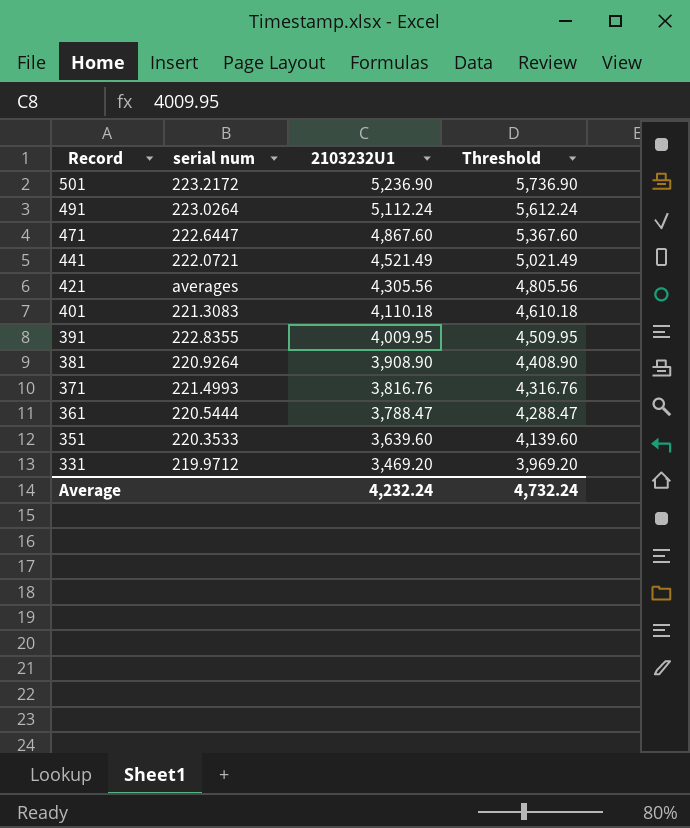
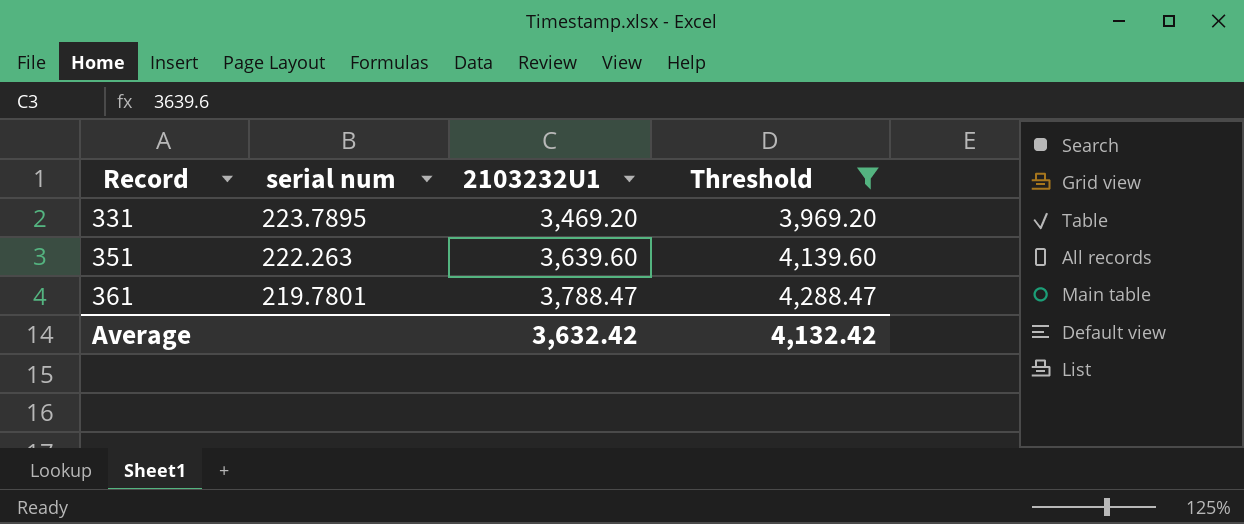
filter: none -> Threshold <= 4,288.47
row order: Record descending -> Record ascending
331 | serial num: 219.9712 -> 223.7895
351 | serial num: 220.3533 -> 222.263
361 | serial num: 220.5444 -> 219.7801
Average | 2103232U1: 4,232.24 -> 3,632.42
Average | Threshold: 4,732.24 -> 4,132.42

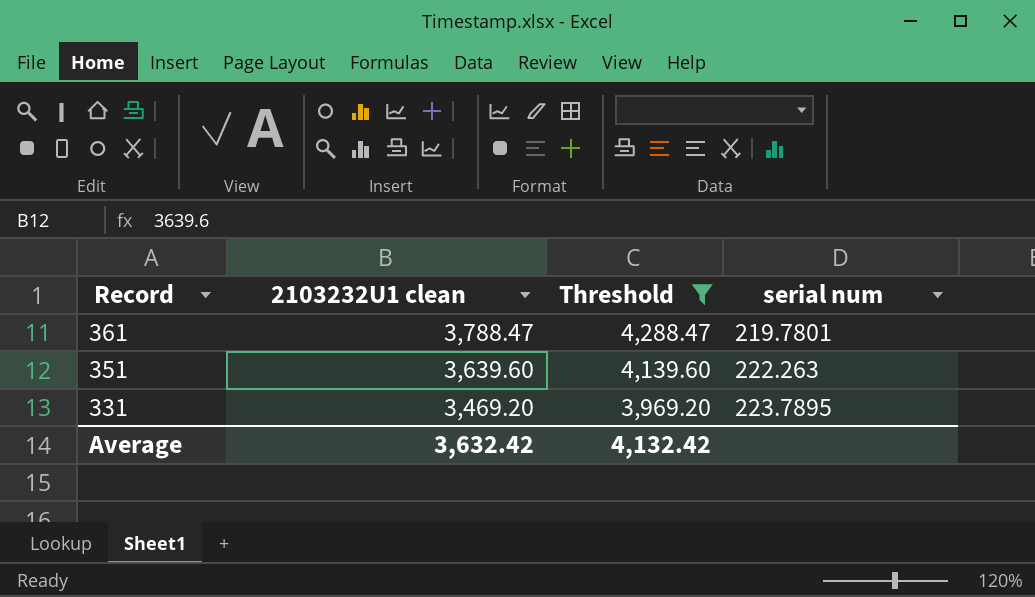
row order: Record ascending -> Record descending
column name: 2103232U1 -> 2103232U1 clean
column serial num | position: 2 -> 4

